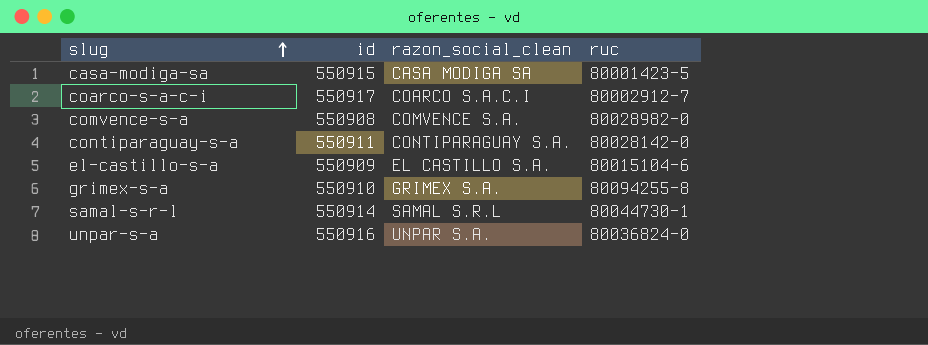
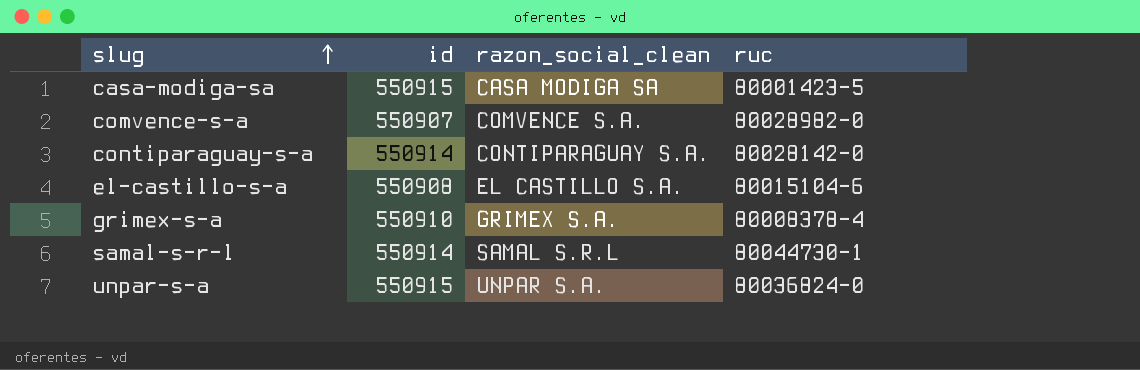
row coarco-s-a-c-i: 550917 | COARCO S.A.C.I | 80002912-7 -> none
comvence-s-a | id: 550908 -> 550907
contiparaguay-s-a | id: 550911 -> 550914
el-castillo-s-a | id: 550909 -> 550908
grimex-s-a | ruc: 80094255-8 -> 80008378-4
unpar-s-a | id: 550916 -> 550915

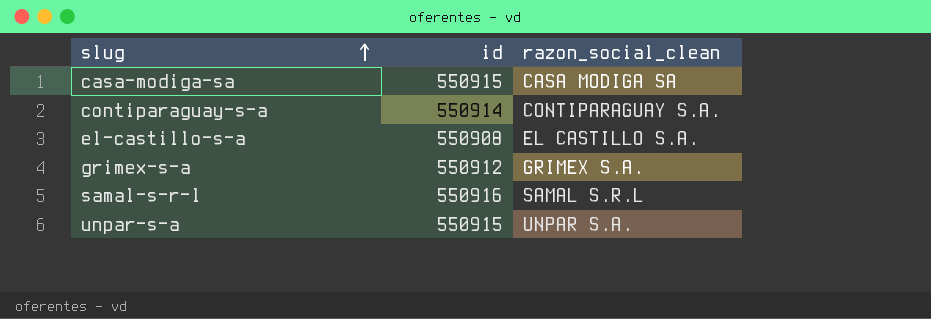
column ruc | position: 4 -> none
row comvence-s-a: 550907 | COMVENCE S.A. | 80028982-0 -> none
grimex-s-a | id: 550910 -> 550912
samal-s-r-l | id: 550914 -> 550916

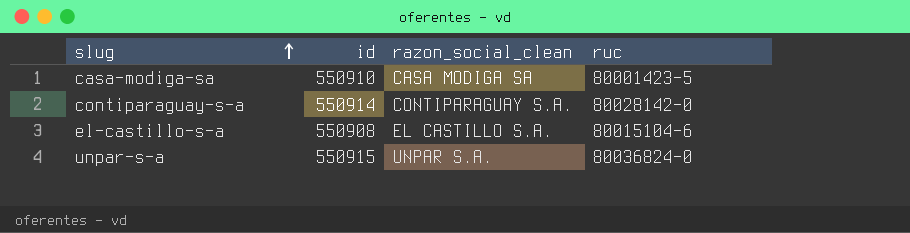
column ruc | position: none -> 4
row grimex-s-a: 550912 | GRIMEX S.A. -> none
row samal-s-r-l: 550916 | SAMAL S.R.L -> none
casa-modiga-sa | id: 550915 -> 550910

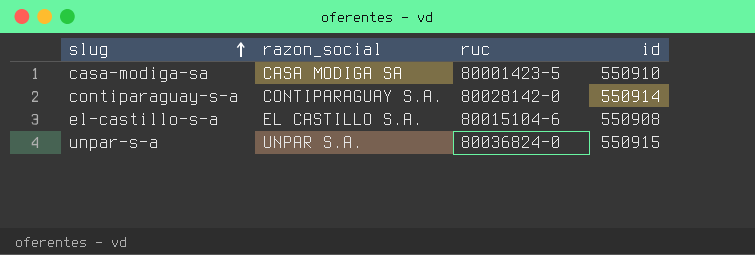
column name: razon_social_clean -> razon_social
column id | position: 2 -> 4

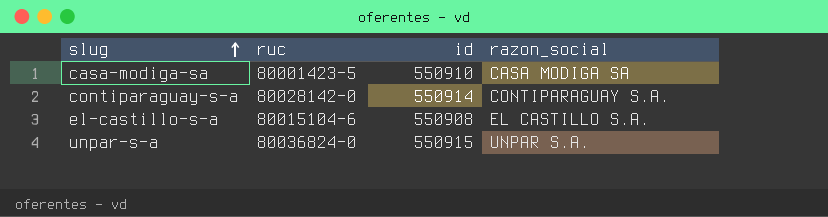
column razon_social | position: 2 -> 4

